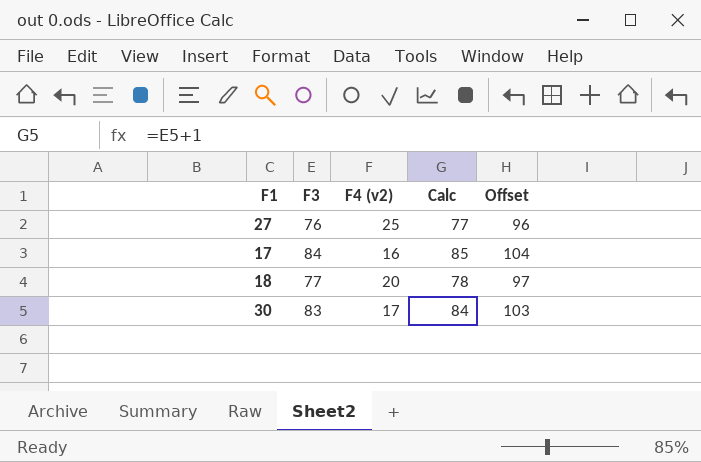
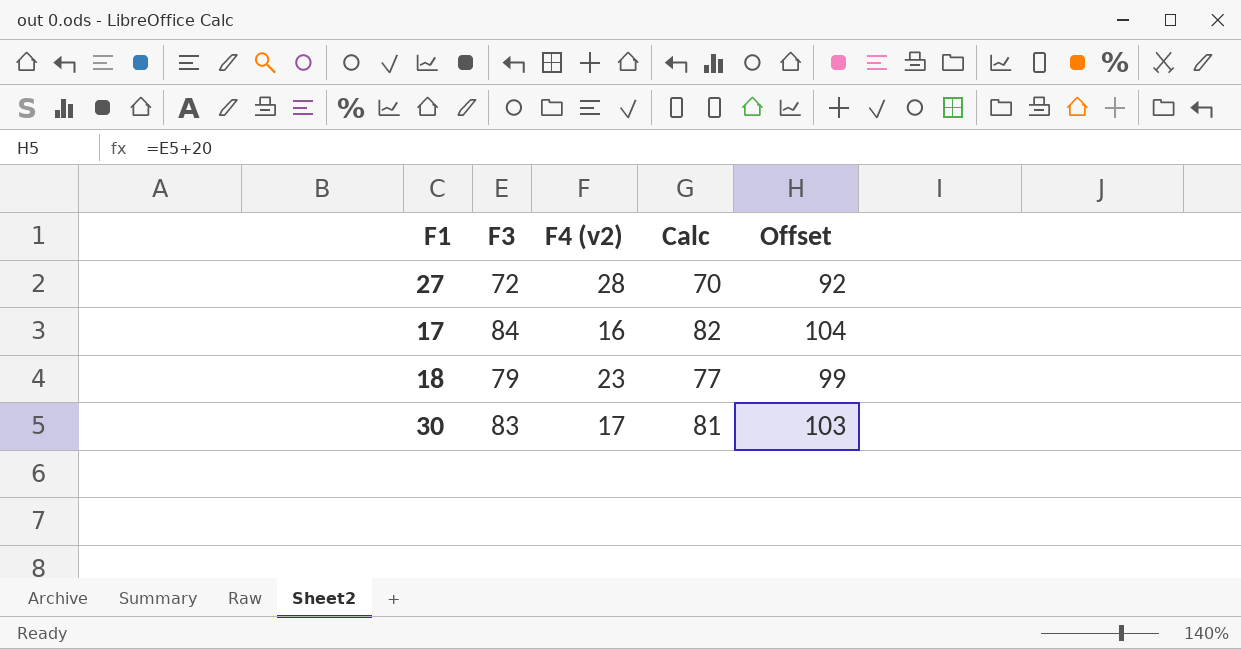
column Calc | formula: [F3] + 1 -> [F3] - 2
27 | F3: 76 -> 72
27 | F4 (v2): 25 -> 28
27 | Offset: 96 -> 92
18 | F3: 77 -> 79
18 | F4 (v2): 20 -> 23
18 | Offset: 97 -> 99

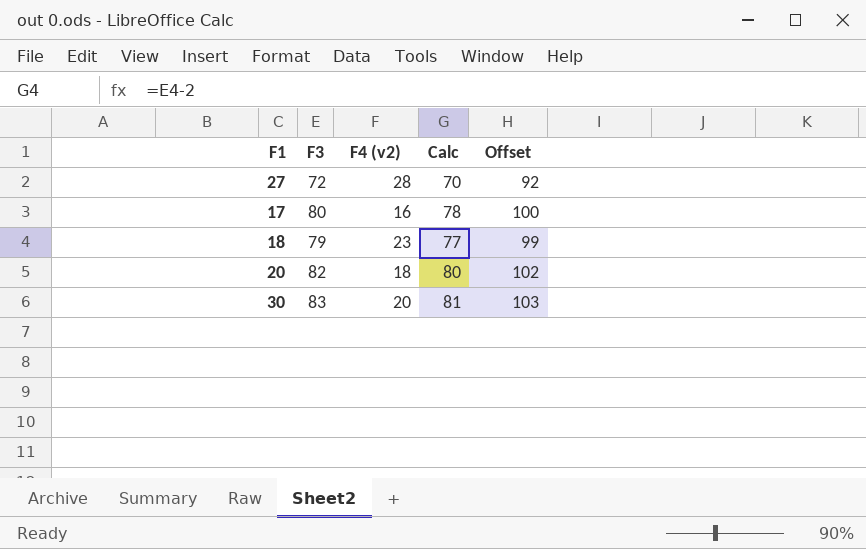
17 | F3: 84 -> 80
17 | Calc: 82 -> 78
17 | Offset: 104 -> 100
row 20: none -> 82 | 18 | 80 | 102
30 | F4 (v2): 17 -> 20

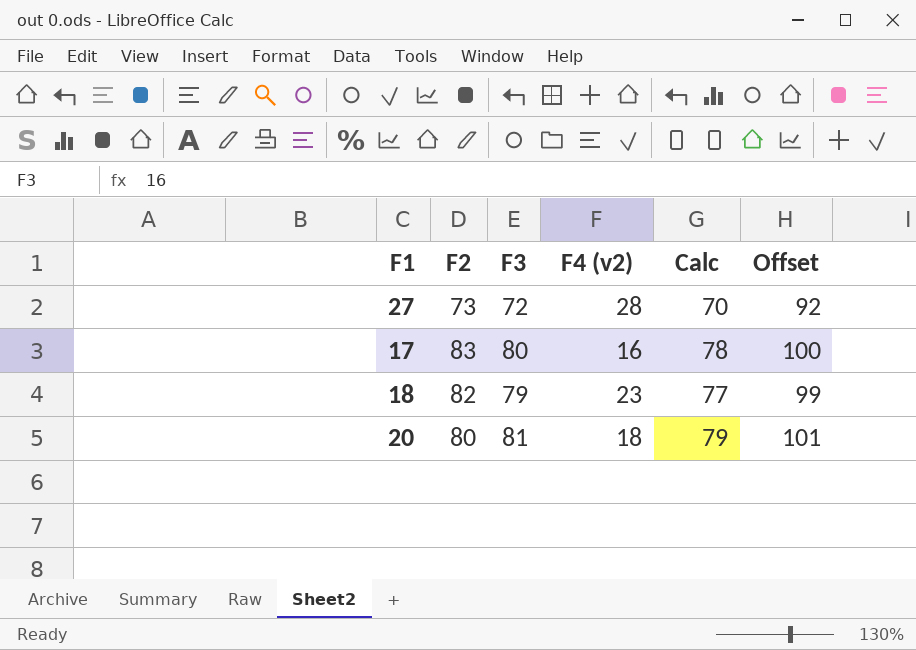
column F2 | position: none -> 2
row 30: 83 | 20 | 81 | 103 -> none
20 | F3: 82 -> 81
20 | Calc: 80 -> 79
20 | Offset: 102 -> 101

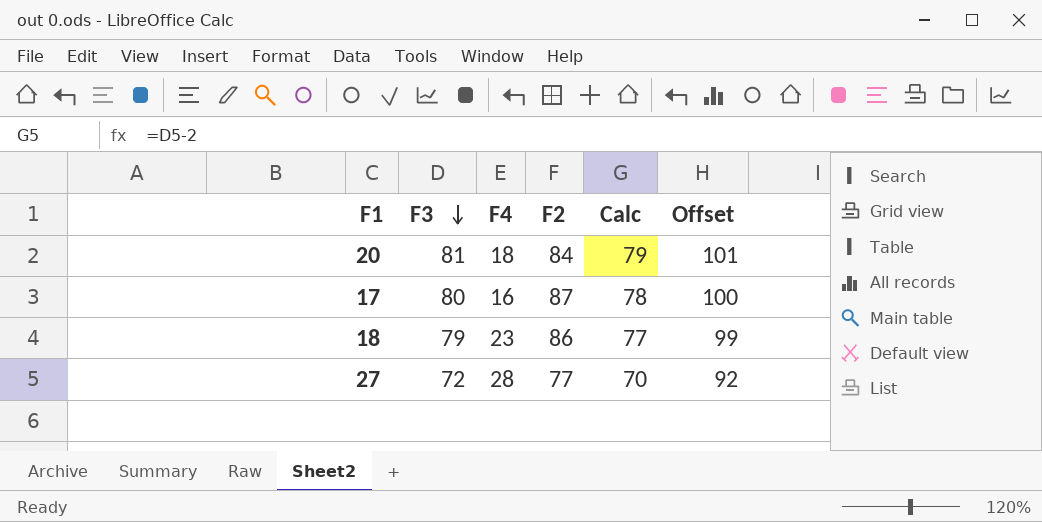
row order: none -> F3 descending
column name: F4 (v2) -> F4
column F2 | position: 2 -> 4
20 | F2: 80 -> 84
17 | F2: 83 -> 87
18 | F2: 82 -> 86
27 | F2: 73 -> 77

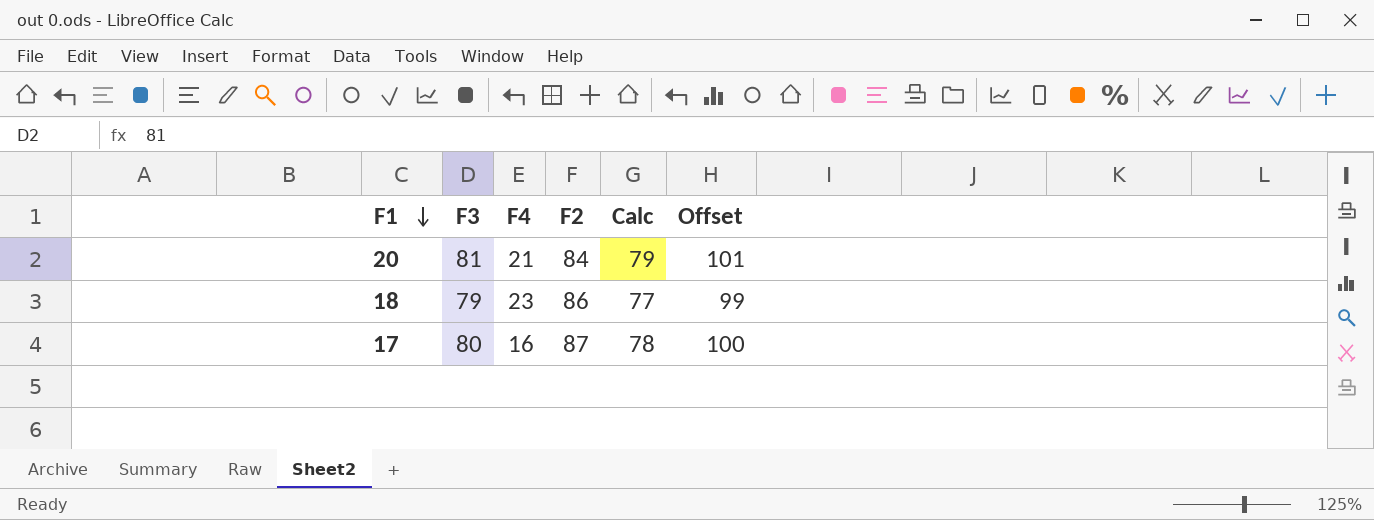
row order: F3 descending -> F1 descending
row 27: 72 | 28 | 77 | 70 | 92 -> none
20 | F4: 18 -> 21

